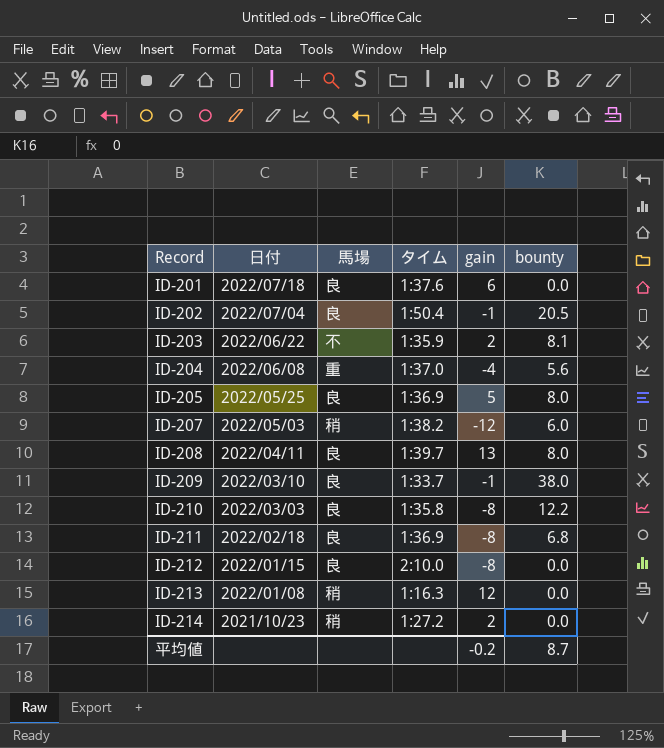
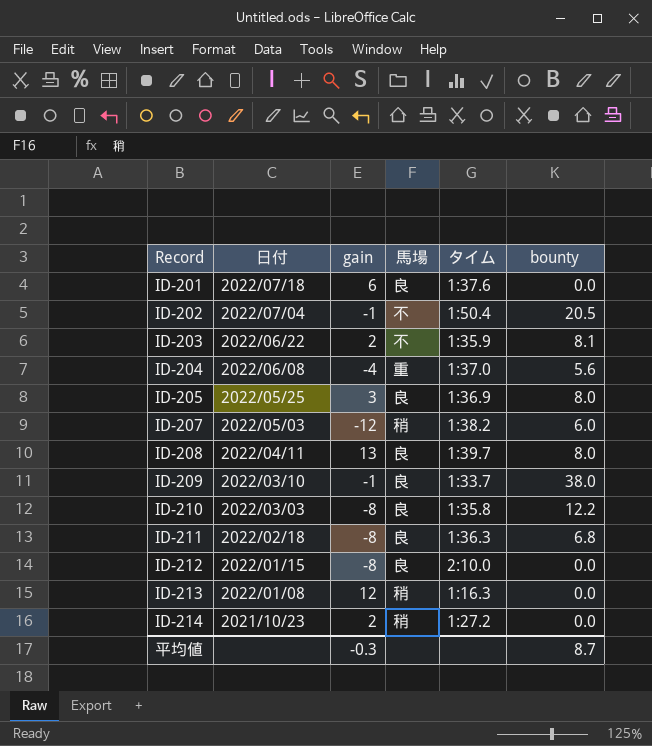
column gain | position: 5 -> 3
ID-202 | 馬場: 良 -> 不
ID-205 | gain: 5 -> 3
ID-211 | タイム: 1:36.9 -> 1:36.3
平均値 | gain: -0.2 -> -0.3

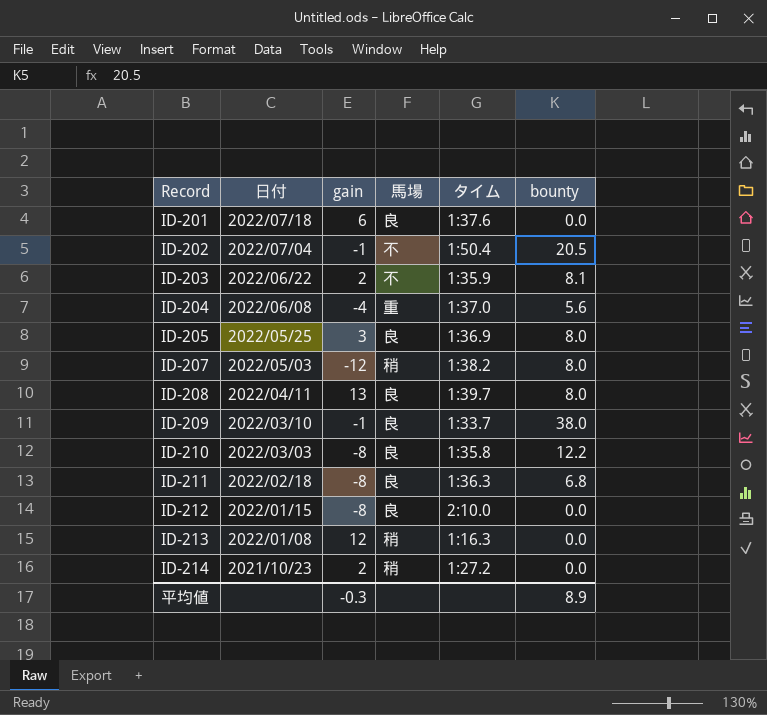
ID-207 | bounty: 6.0 -> 8.0
平均値 | bounty: 8.7 -> 8.9

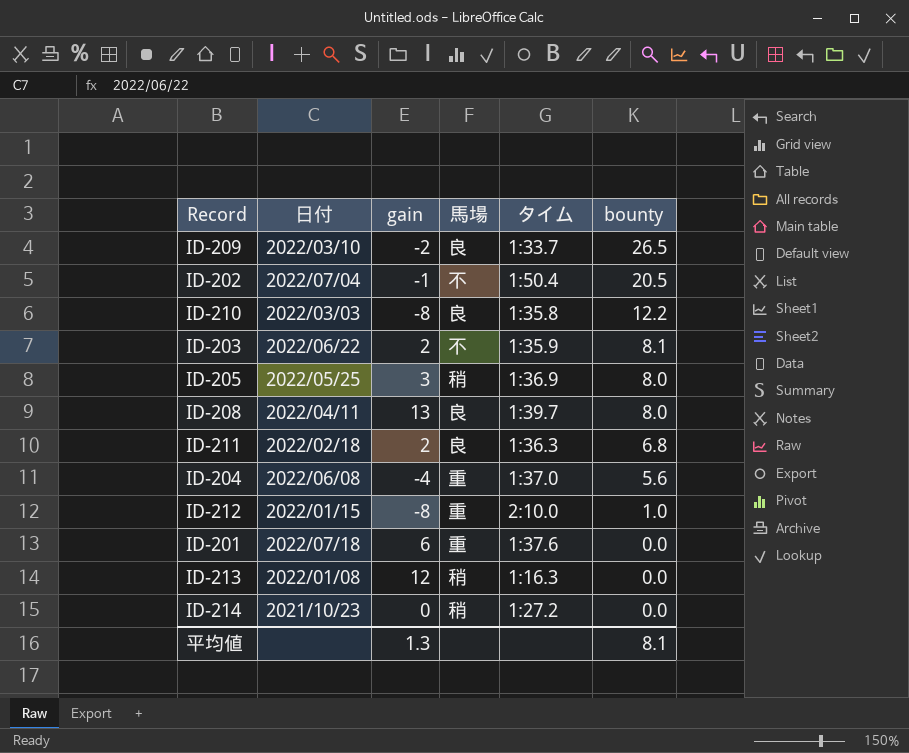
row order: Record ascending -> bounty descending
row ID-207: 2022/05/03 | -12 | 稍 | 1:38.2 | 8.0 -> none
ID-209 | gain: -1 -> -2
ID-209 | bounty: 38.0 -> 26.5
ID-205 | 馬場: 良 -> 稍
ID-211 | gain: -8 -> 2
ID-212 | 馬場: 良 -> 重
ID-212 | bounty: 0.0 -> 1.0
ID-201 | 馬場: 良 -> 重
ID-214 | gain: 2 -> 0
平均値 | gain: -0.3 -> 1.3
平均値 | bounty: 8.9 -> 8.1

